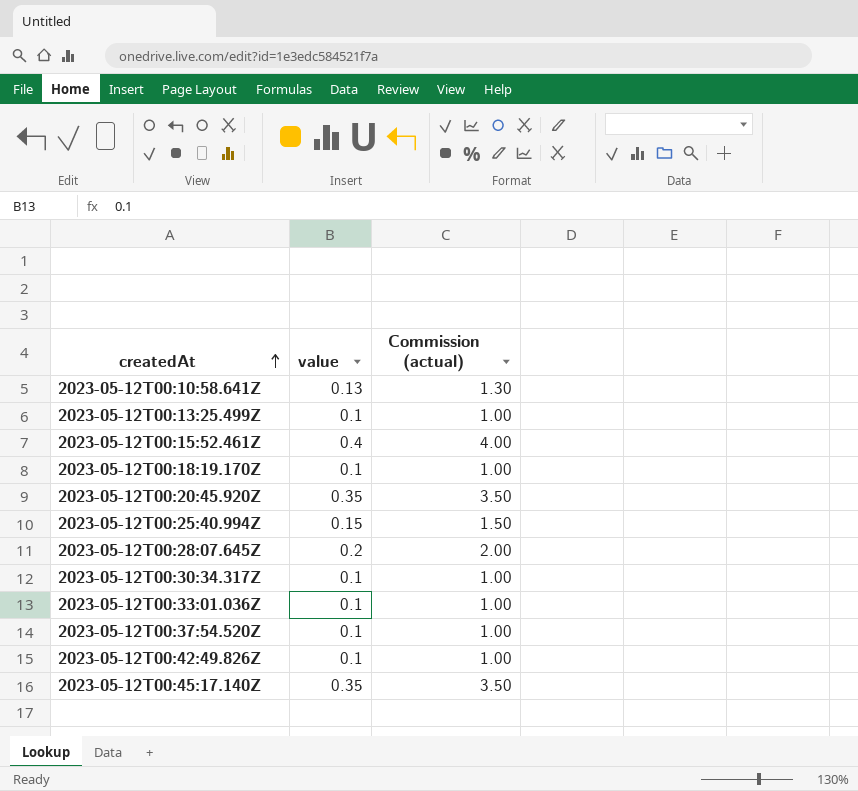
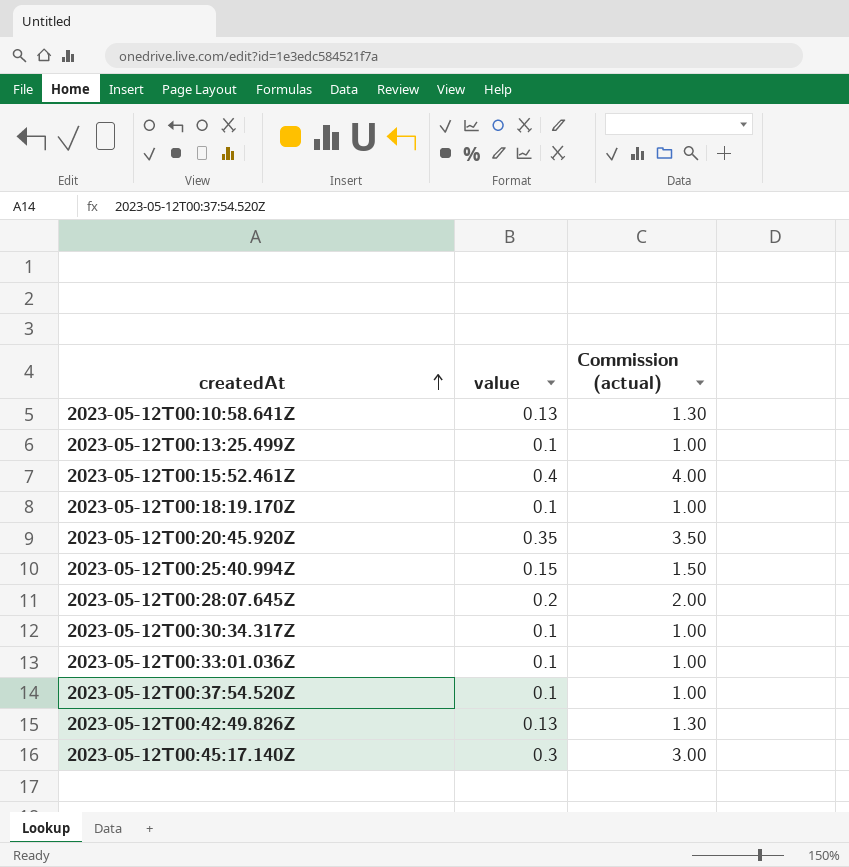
2023-05-12T00:42:49.826Z | value: 0.1 -> 0.13
2023-05-12T00:42:49.826Z | Commission (actual): 1.00 -> 1.30
2023-05-12T00:45:17.140Z | value: 0.35 -> 0.3
2023-05-12T00:45:17.140Z | Commission (actual): 3.50 -> 3.00

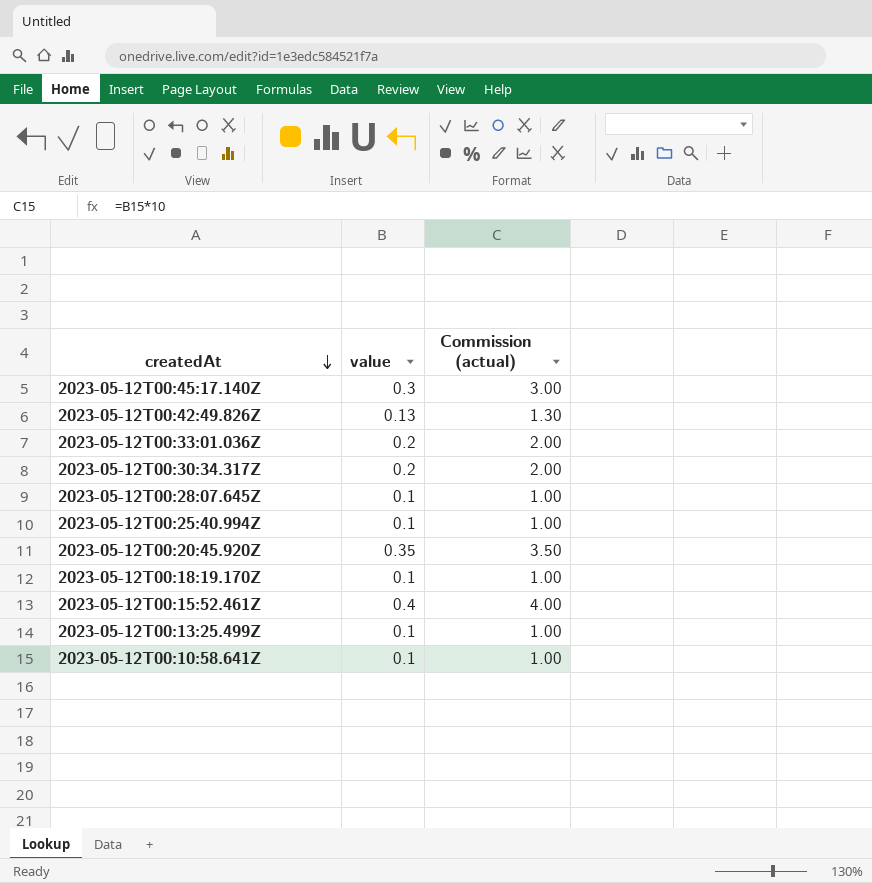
row order: createdAt ascending -> createdAt descending
row 2023-05-12T00:37:54.520Z: 0.1 | 1.00 -> none
2023-05-12T00:33:01.036Z | value: 0.1 -> 0.2
2023-05-12T00:33:01.036Z | Commission (actual): 1.00 -> 2.00
2023-05-12T00:30:34.317Z | value: 0.1 -> 0.2
2023-05-12T00:30:34.317Z | Commission (actual): 1.00 -> 2.00
2023-05-12T00:28:07.645Z | value: 0.2 -> 0.1
2023-05-12T00:28:07.645Z | Commission (actual): 2.00 -> 1.00
2023-05-12T00:25:40.994Z | value: 0.15 -> 0.1
2023-05-12T00:25:40.994Z | Commission (actual): 1.50 -> 1.00
2023-05-12T00:10:58.641Z | value: 0.13 -> 0.1
2023-05-12T00:10:58.641Z | Commission (actual): 1.30 -> 1.00

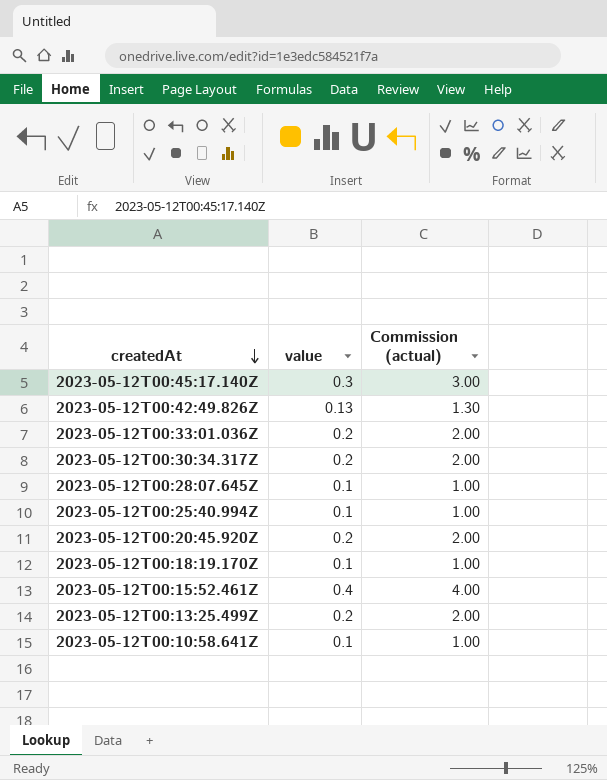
2023-05-12T00:20:45.920Z | value: 0.35 -> 0.2
2023-05-12T00:20:45.920Z | Commission (actual): 3.50 -> 2.00
2023-05-12T00:13:25.499Z | value: 0.1 -> 0.2
2023-05-12T00:13:25.499Z | Commission (actual): 1.00 -> 2.00

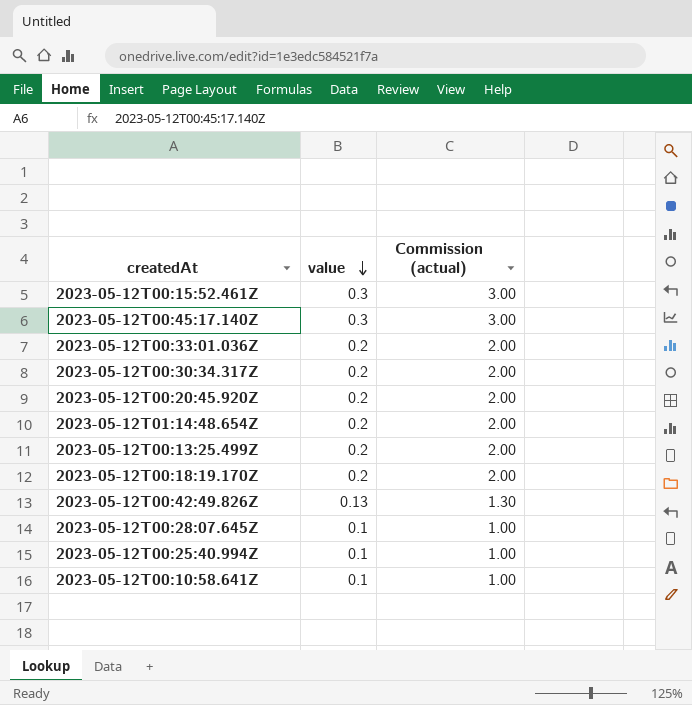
row order: createdAt descending -> value descending
2023-05-12T00:15:52.461Z | value: 0.4 -> 0.3
2023-05-12T00:15:52.461Z | Commission (actual): 4.00 -> 3.00
row 2023-05-12T01:14:48.654Z: none -> 0.2 | 2.00
2023-05-12T00:18:19.170Z | value: 0.1 -> 0.2
2023-05-12T00:18:19.170Z | Commission (actual): 1.00 -> 2.00

